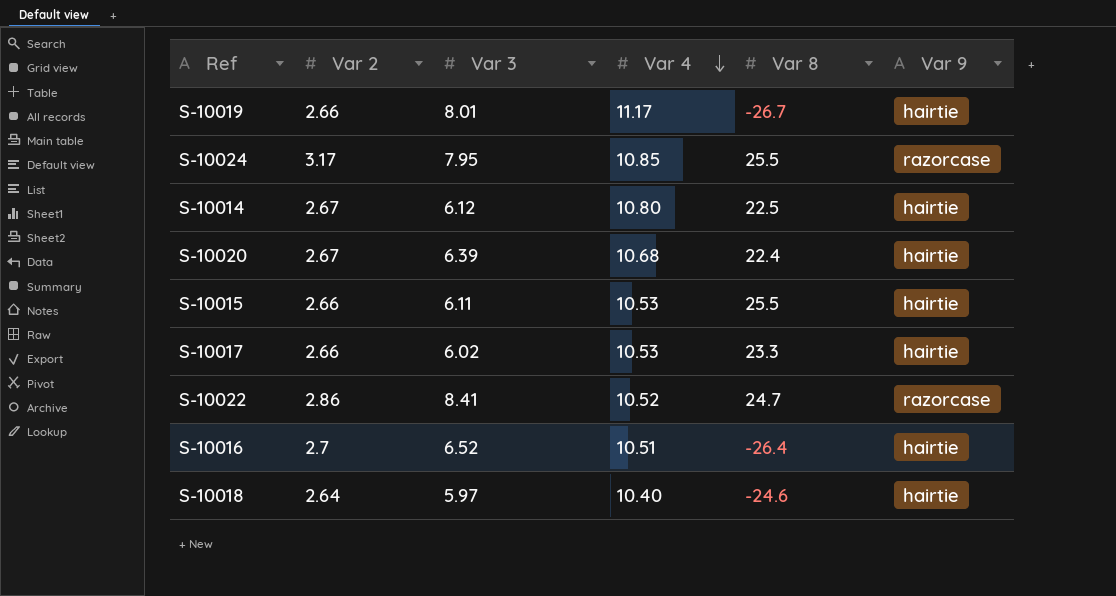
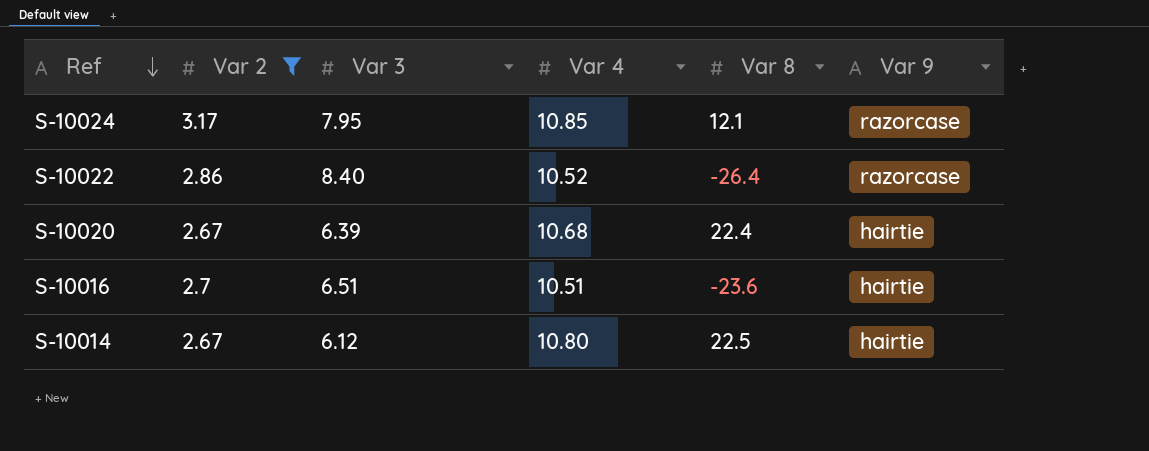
filter: none -> Var 2 >= 2.67
row order: Var 4 descending -> Ref descending
S-10024 | Var 8: 25.5 -> 12.1
S-10022 | Var 3: 8.41 -> 8.40
S-10022 | Var 8: 24.7 -> -26.4
S-10016 | Var 3: 6.52 -> 6.51
S-10016 | Var 8: -26.4 -> -23.6

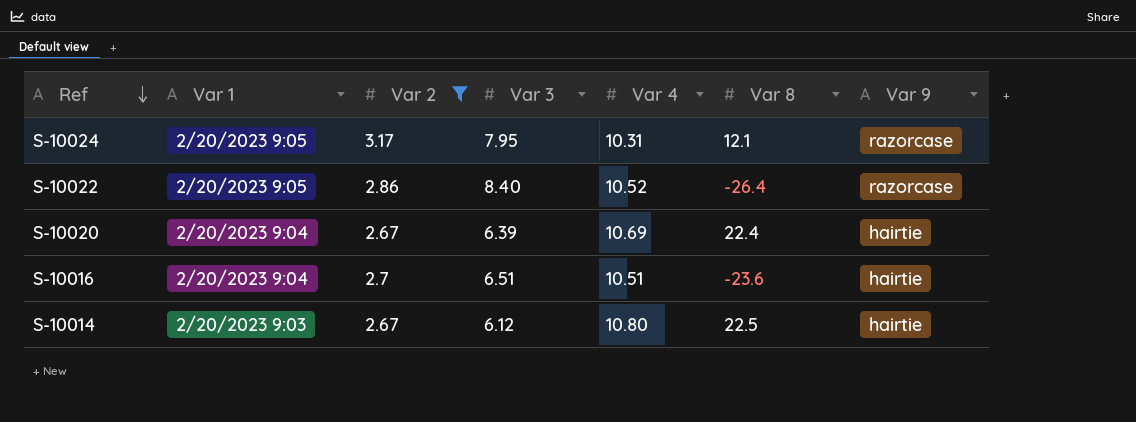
column Var 1 | position: none -> 2
S-10024 | Var 4: 10.85 -> 10.31
S-10020 | Var 4: 10.68 -> 10.69

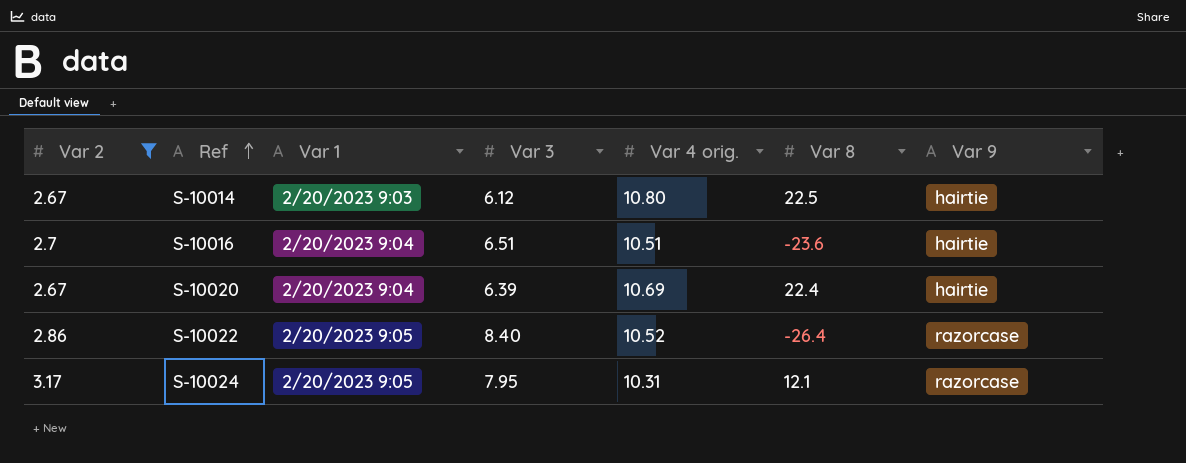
row order: Ref descending -> Ref ascending
column Var 2 | position: 3 -> 1
column name: Var 4 -> Var 4 orig.

